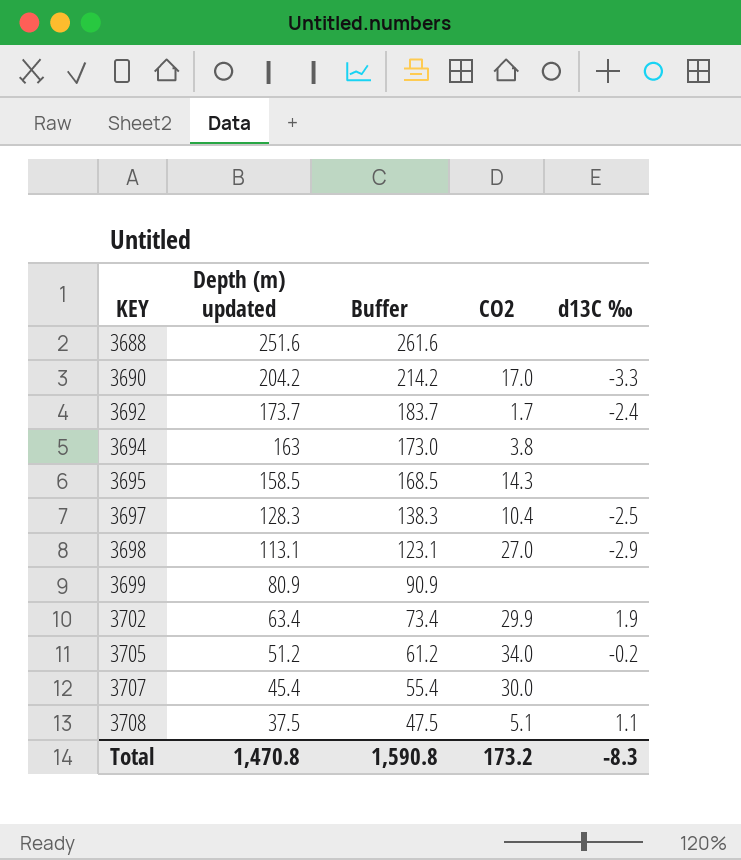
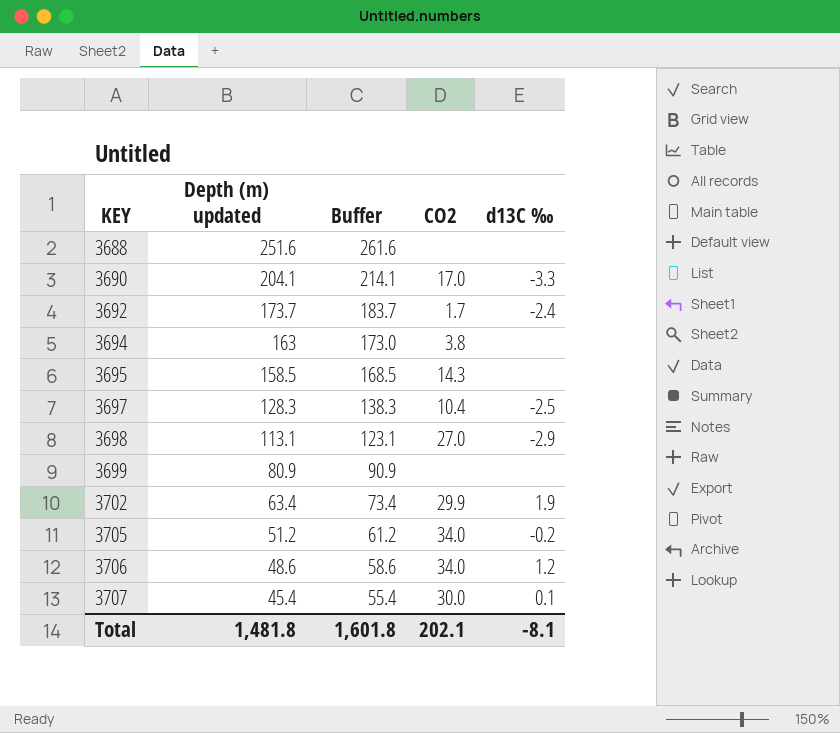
row 3708: 37.5 | 47.5 | 5.1 | 1.1 -> none
3690 | Depth (m) updated: 204.2 -> 204.1
3690 | Buffer: 214.2 -> 214.1
row 3706: none -> 48.6 | 58.6 | 34.0 | 1.2
3707 | d13C ‰: none -> 0.1
Total | Depth (m) updated: 1,470.8 -> 1,481.8
Total | Buffer: 1,590.8 -> 1,601.8
Total | CO2: 173.2 -> 202.1
Total | d13C ‰: -8.3 -> -8.1

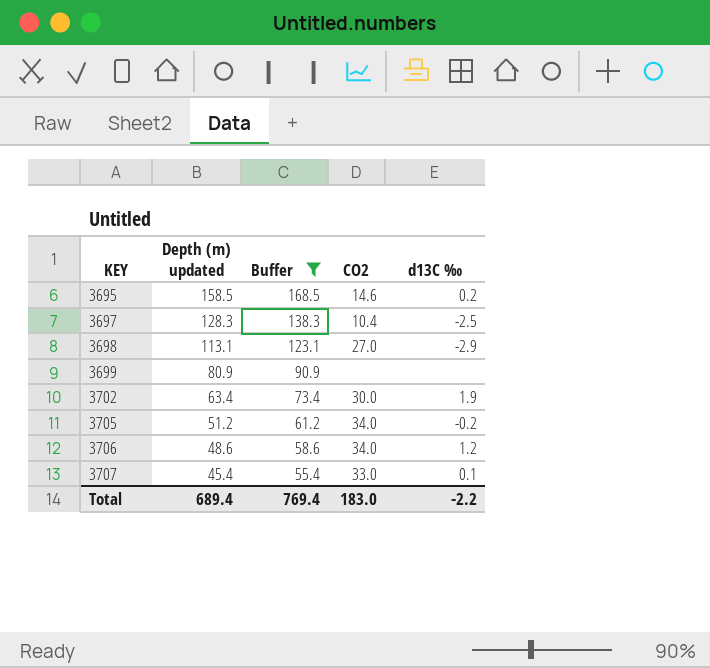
filter: none -> Buffer <= 168.5
3695 | CO2: 14.3 -> 14.6
3695 | d13C ‰: none -> 0.2
3702 | CO2: 29.9 -> 30.0
3707 | CO2: 30.0 -> 33.0
Total | Depth (m) updated: 1,481.8 -> 689.4
Total | Buffer: 1,601.8 -> 769.4
Total | CO2: 202.1 -> 183.0
Total | d13C ‰: -8.1 -> -2.2

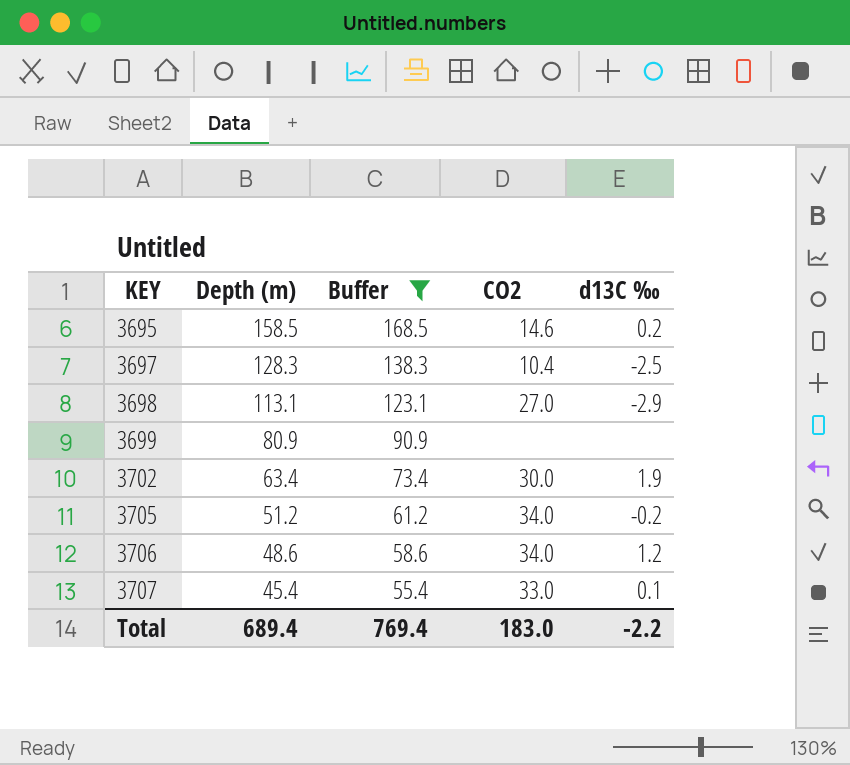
column name: Depth (m) updated -> Depth (m)

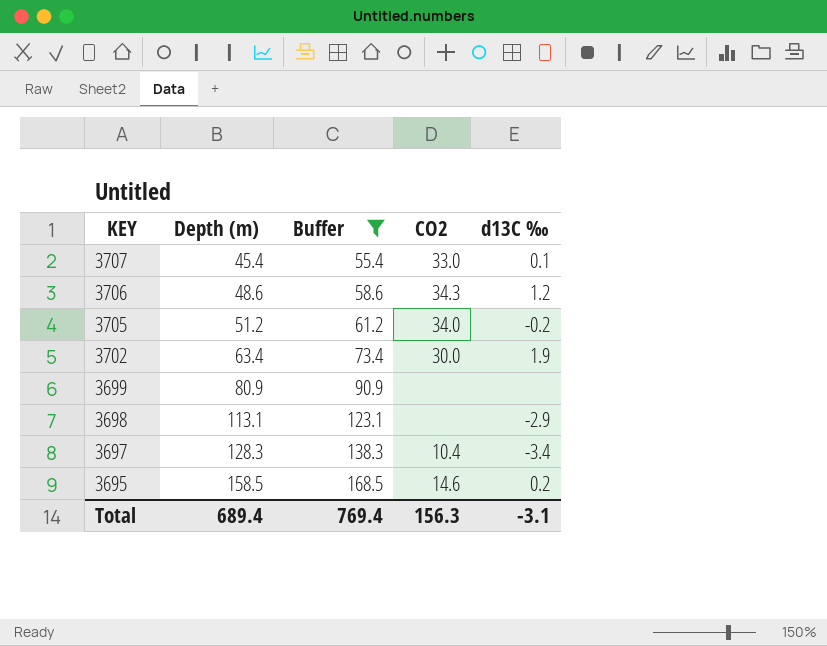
row order: KEY ascending -> KEY descending
3706 | CO2: 34.0 -> 34.3
3698 | CO2: 27.0 -> none
3697 | d13C ‰: -2.5 -> -3.4
Total | CO2: 183.0 -> 156.3
Total | d13C ‰: -2.2 -> -3.1

